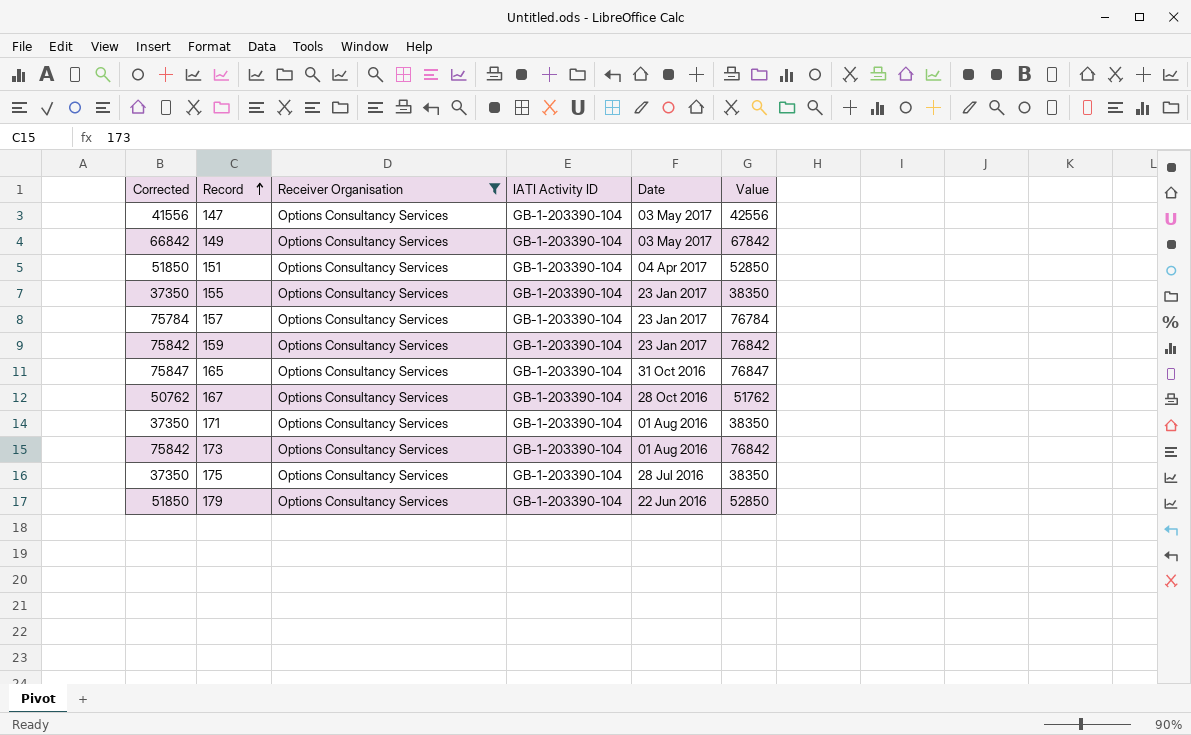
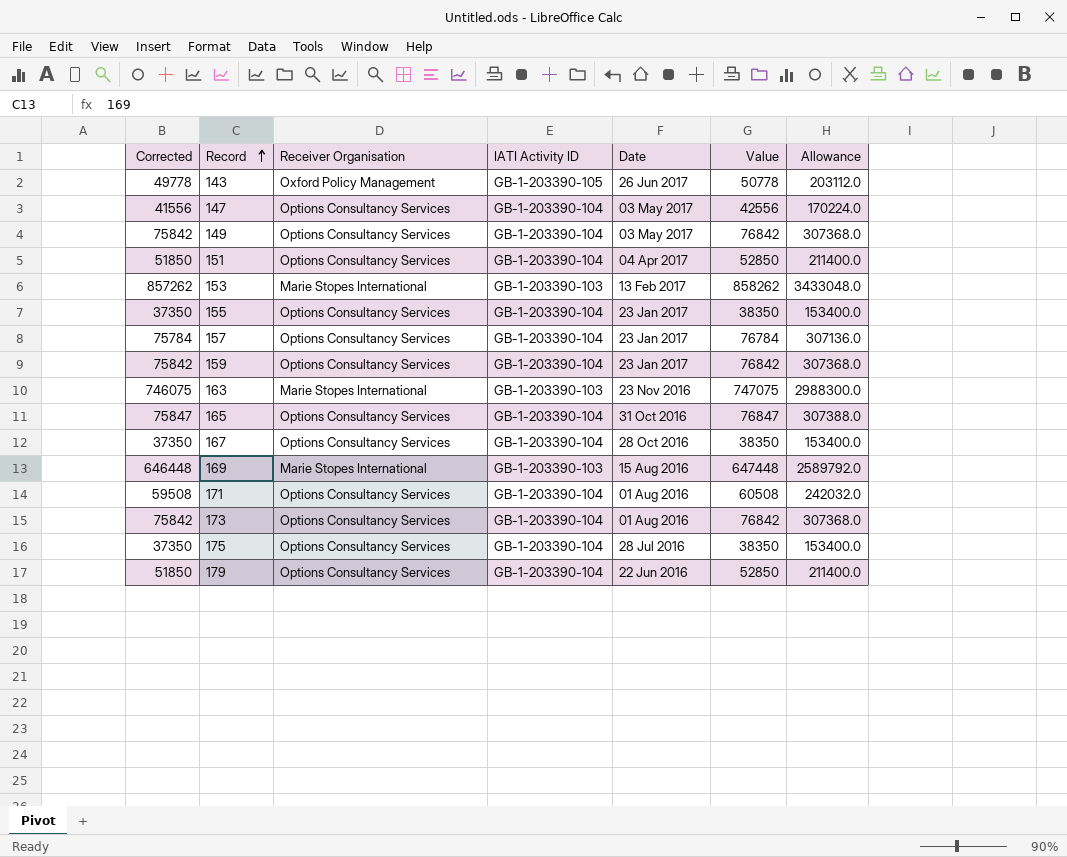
filter: Receiver Organisation = Options Consultancy Services -> none
column Allowance | formula: none -> [Value] * 4
149 | Corrected: 66842 -> 75842
149 | Value: 67842 -> 76842
167 | Corrected: 50762 -> 37350
167 | Value: 51762 -> 38350
171 | Corrected: 37350 -> 59508
171 | Value: 38350 -> 60508

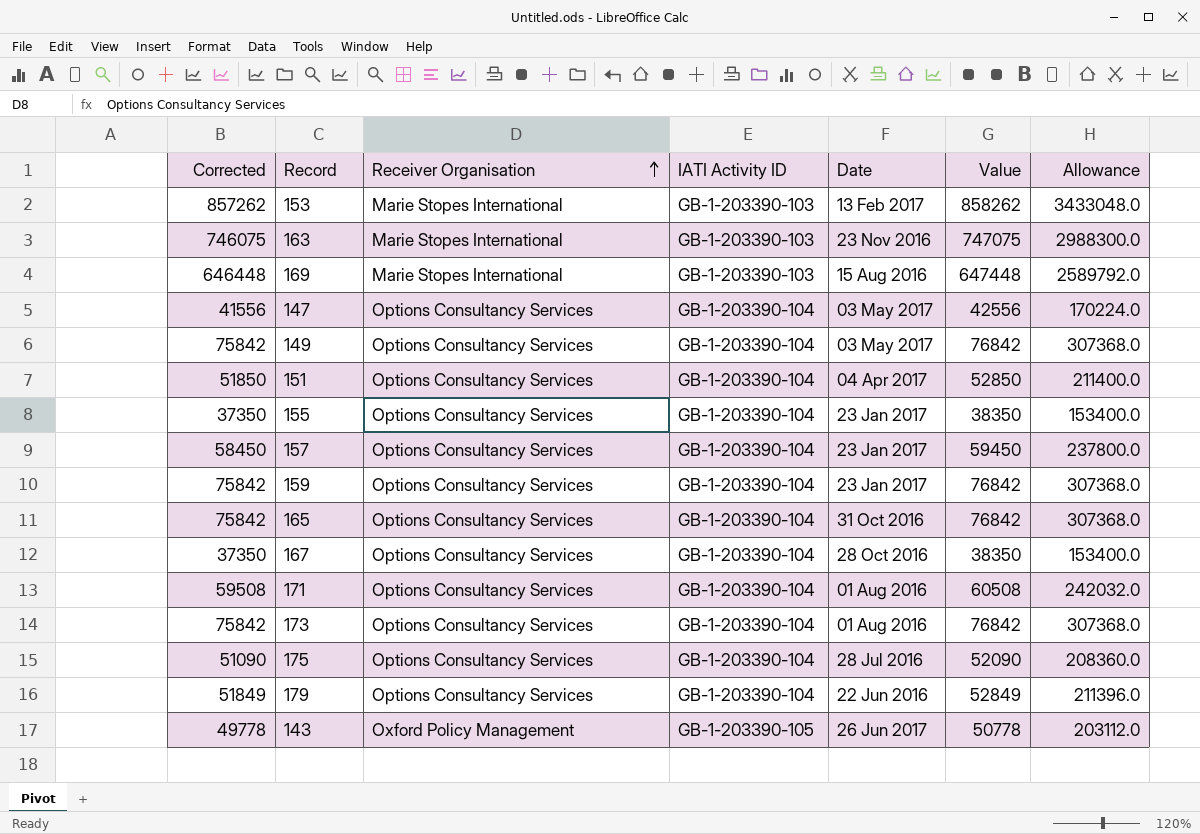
row order: Record ascending -> Receiver Organisation ascending
157 | Corrected: 75784 -> 58450
157 | Value: 76784 -> 59450
157 | Allowance: 307136.0 -> 237800.0
165 | Corrected: 75847 -> 75842
165 | Value: 76847 -> 76842
165 | Allowance: 307388.0 -> 307368.0
175 | Corrected: 37350 -> 51090
175 | Value: 38350 -> 52090
175 | Allowance: 153400.0 -> 208360.0
179 | Corrected: 51850 -> 51849
179 | Value: 52850 -> 52849
179 | Allowance: 211400.0 -> 211396.0

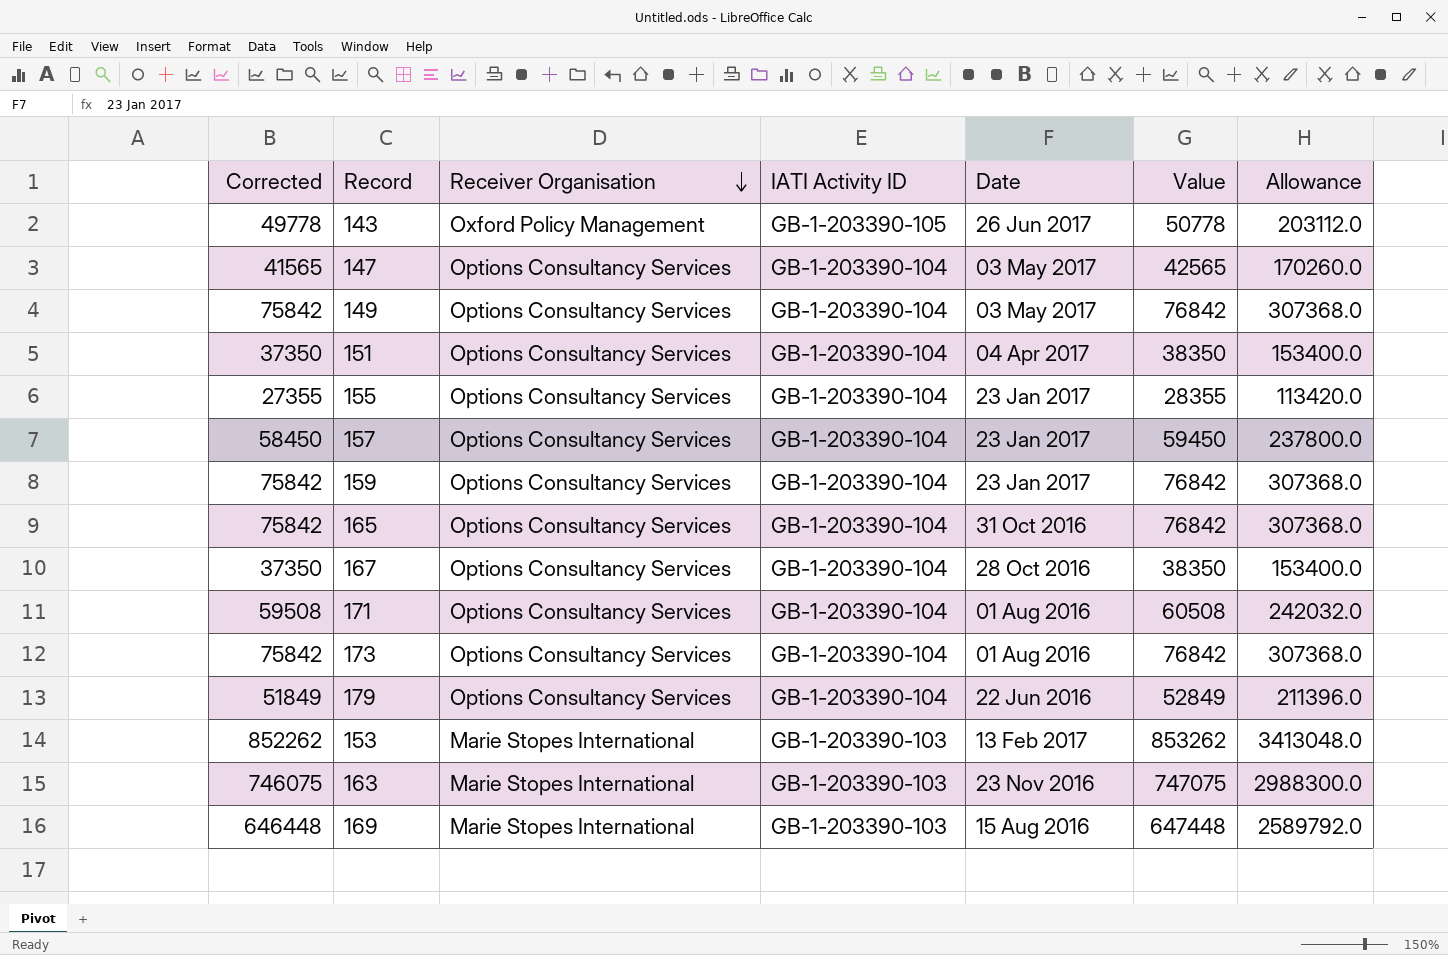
row order: Receiver Organisation ascending -> Receiver Organisation descending
row 175: 51090 | Options Consultancy Services | GB-1-203390-104 | 28 Jul 2016 | 52090 | 208360.0 -> none
147 | Corrected: 41556 -> 41565
147 | Value: 42556 -> 42565
147 | Allowance: 170224.0 -> 170260.0
151 | Corrected: 51850 -> 37350
151 | Value: 52850 -> 38350
151 | Allowance: 211400.0 -> 153400.0
155 | Corrected: 37350 -> 27355
155 | Value: 38350 -> 28355
155 | Allowance: 153400.0 -> 113420.0
153 | Corrected: 857262 -> 852262
153 | Value: 858262 -> 853262
153 | Allowance: 3433048.0 -> 3413048.0

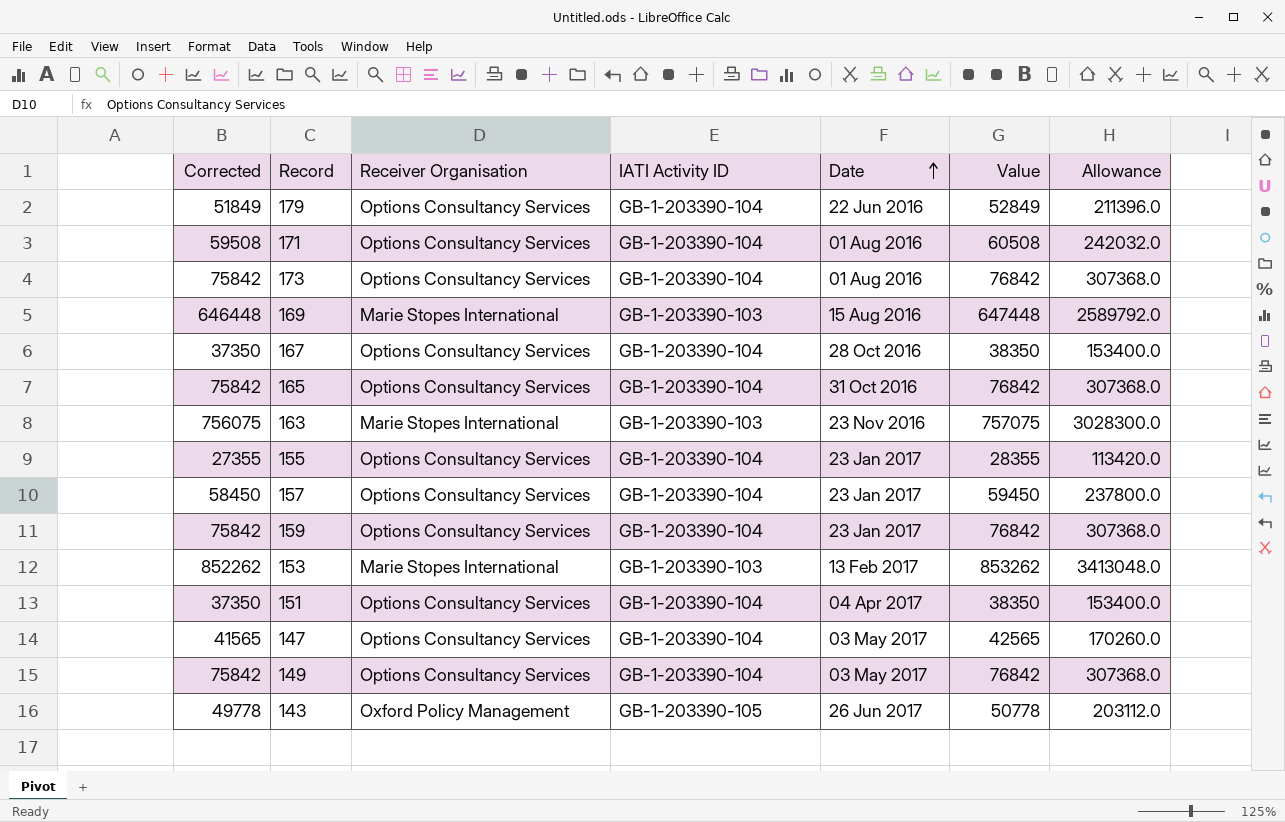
row order: Receiver Organisation descending -> Date ascending
163 | Corrected: 746075 -> 756075
163 | Value: 747075 -> 757075
163 | Allowance: 2988300.0 -> 3028300.0

